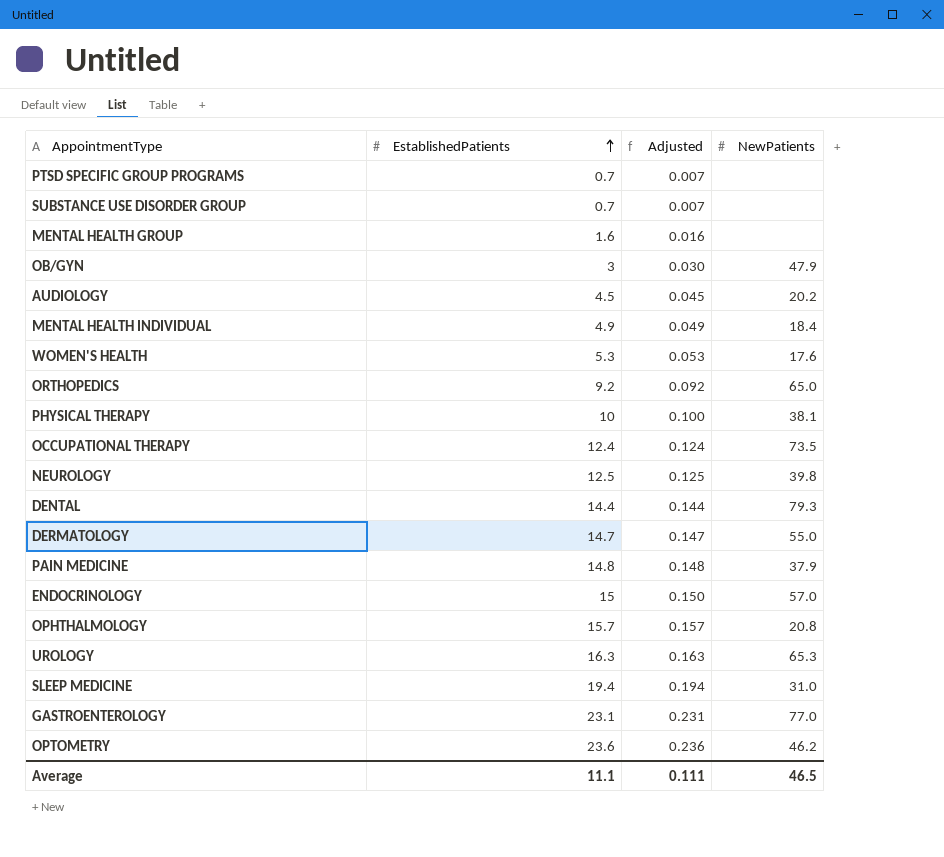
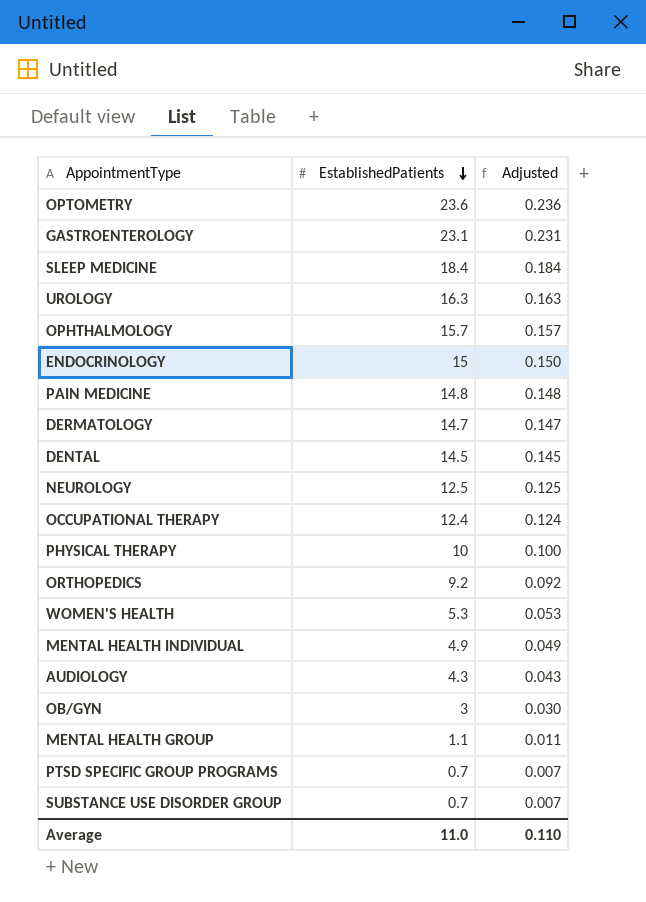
row order: EstablishedPatients ascending -> EstablishedPatients descending
column NewPatients | position: 4 -> none
SLEEP MEDICINE | EstablishedPatients: 19.4 -> 18.4
SLEEP MEDICINE | Adjusted: 0.194 -> 0.184
DENTAL | EstablishedPatients: 14.4 -> 14.5
DENTAL | Adjusted: 0.144 -> 0.145
AUDIOLOGY | EstablishedPatients: 4.5 -> 4.3
AUDIOLOGY | Adjusted: 0.045 -> 0.043
MENTAL HEALTH GROUP | EstablishedPatients: 1.6 -> 1.1
MENTAL HEALTH GROUP | Adjusted: 0.016 -> 0.011
Average | EstablishedPatients: 11.1 -> 11.0
Average | Adjusted: 0.111 -> 0.110

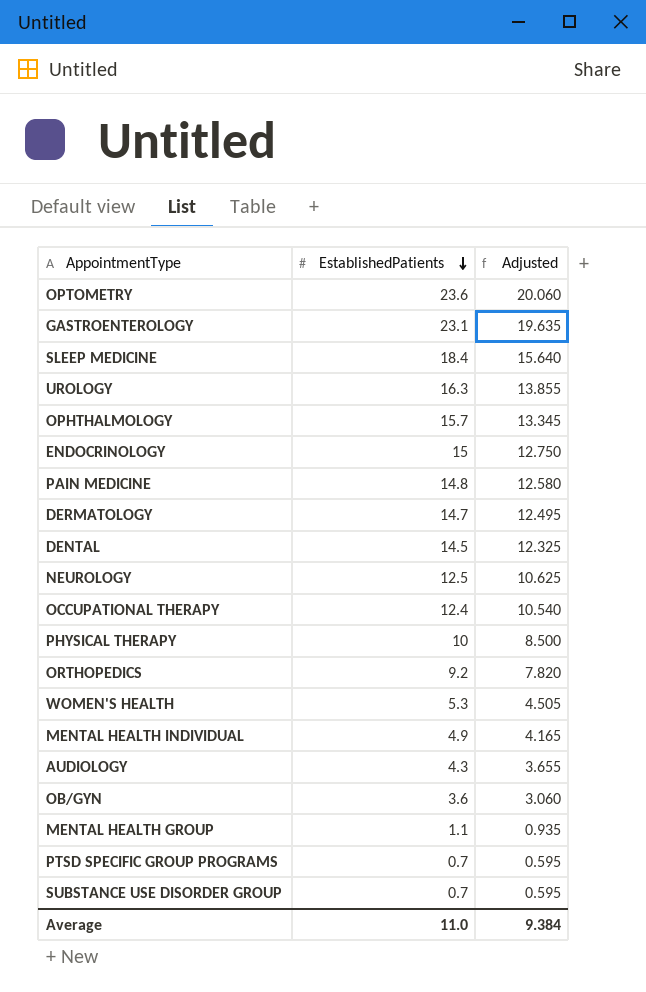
column Adjusted | formula: [EstablishedPatients] * 0.01 -> [EstablishedPatients] * 0.85
OB/GYN | EstablishedPatients: 3 -> 3.6
Average | Adjusted: 0.110 -> 9.384

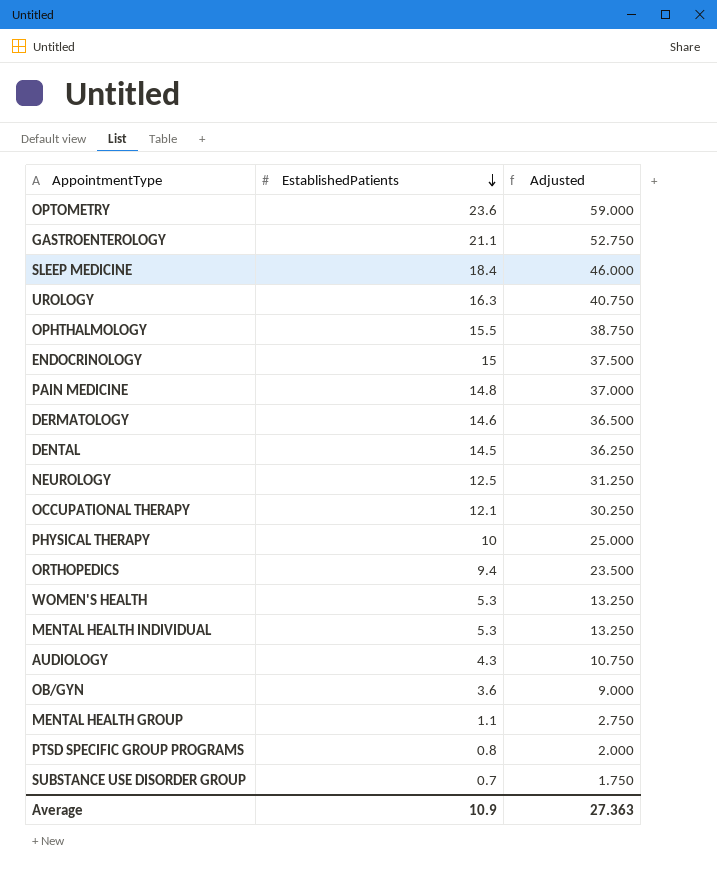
column Adjusted | formula: [EstablishedPatients] * 0.85 -> [EstablishedPatients] * 2.5
GASTROENTEROLOGY | EstablishedPatients: 23.1 -> 21.1
OPHTHALMOLOGY | EstablishedPatients: 15.7 -> 15.5
DERMATOLOGY | EstablishedPatients: 14.7 -> 14.6
OCCUPATIONAL THERAPY | EstablishedPatients: 12.4 -> 12.1
ORTHOPEDICS | EstablishedPatients: 9.2 -> 9.4
MENTAL HEALTH INDIVIDUAL | EstablishedPatients: 4.9 -> 5.3
PTSD SPECIFIC GROUP PROGRAMS | EstablishedPatients: 0.7 -> 0.8
Average | EstablishedPatients: 11.0 -> 10.9
Average | Adjusted: 9.384 -> 27.363

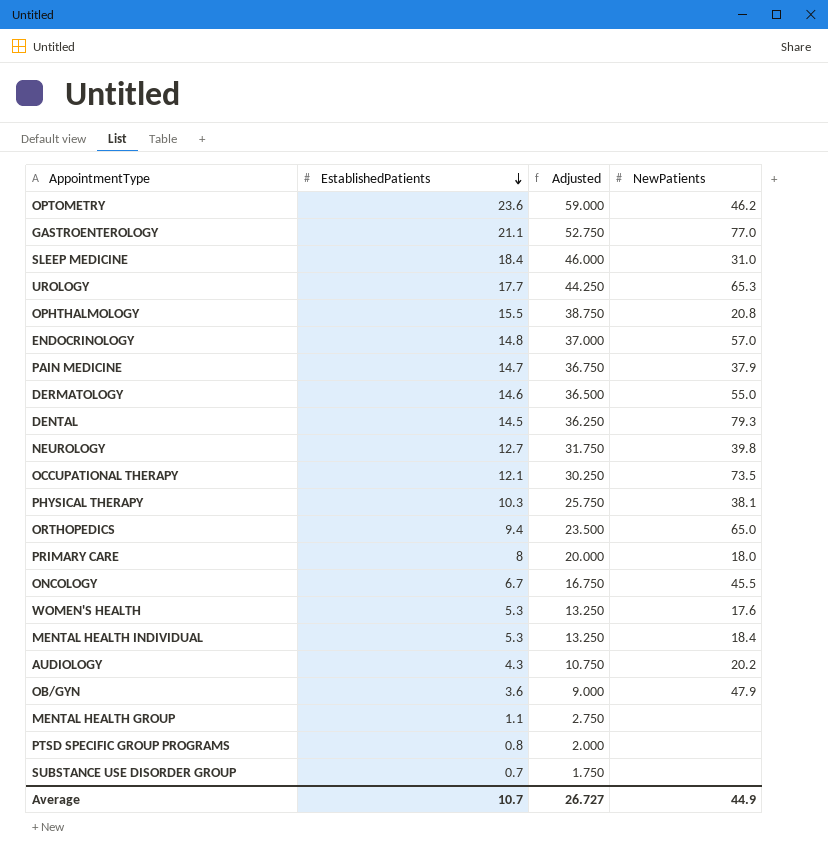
column NewPatients | position: none -> 4
UROLOGY | EstablishedPatients: 16.3 -> 17.7
UROLOGY | Adjusted: 40.750 -> 44.250
ENDOCRINOLOGY | EstablishedPatients: 15 -> 14.8
ENDOCRINOLOGY | Adjusted: 37.500 -> 37.000
PAIN MEDICINE | EstablishedPatients: 14.8 -> 14.7
PAIN MEDICINE | Adjusted: 37.000 -> 36.750
NEUROLOGY | EstablishedPatients: 12.5 -> 12.7
NEUROLOGY | Adjusted: 31.250 -> 31.750
PHYSICAL THERAPY | EstablishedPatients: 10 -> 10.3
PHYSICAL THERAPY | Adjusted: 25.000 -> 25.750
row PRIMARY CARE: none -> 8 | 20.000 | 18.0
row ONCOLOGY: none -> 6.7 | 16.750 | 45.5
Average | EstablishedPatients: 10.9 -> 10.7
Average | Adjusted: 27.363 -> 26.727

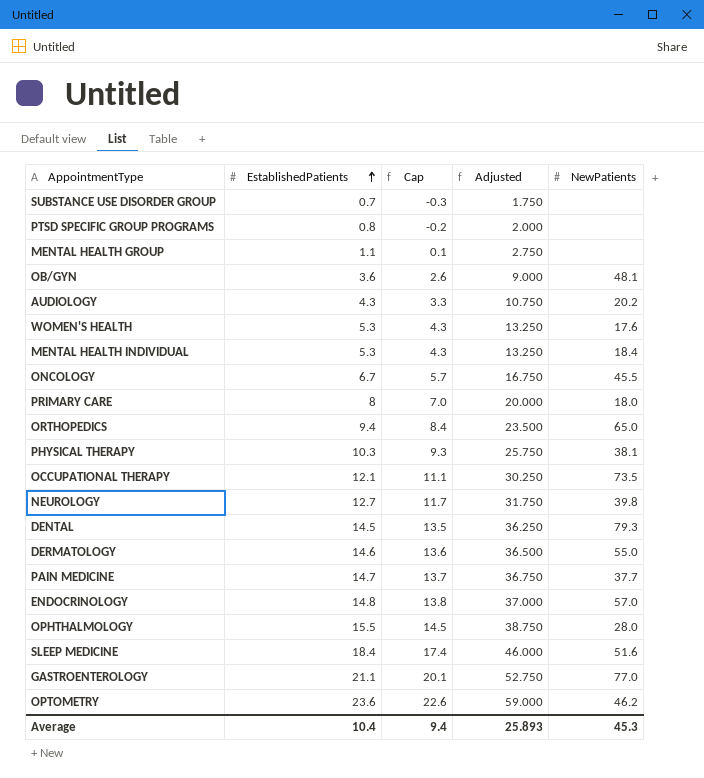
row order: EstablishedPatients descending -> EstablishedPatients ascending
column Cap | formula: none -> [EstablishedPatients] - 1
row UROLOGY: 17.7 | 44.250 | 65.3 -> none
OB/GYN | NewPatients: 47.9 -> 48.1
PAIN MEDICINE | NewPatients: 37.9 -> 37.7
OPHTHALMOLOGY | NewPatients: 20.8 -> 28.0
SLEEP MEDICINE | NewPatients: 31.0 -> 51.6
Average | EstablishedPatients: 10.7 -> 10.4
Average | Adjusted: 26.727 -> 25.893
Average | NewPatients: 44.9 -> 45.3

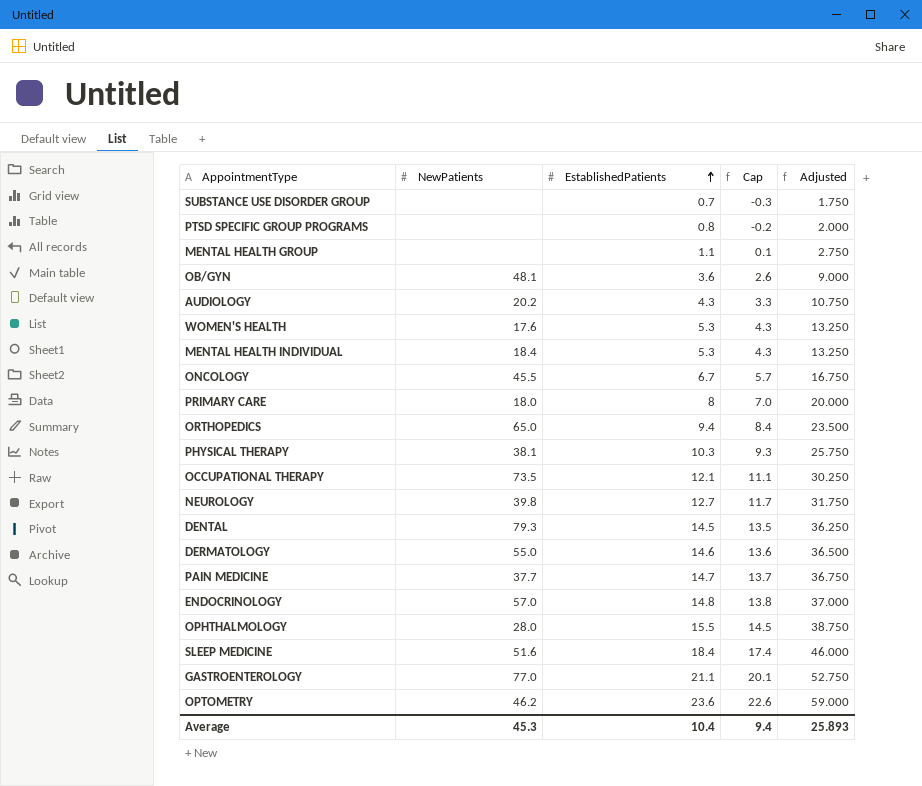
column NewPatients | position: 5 -> 2

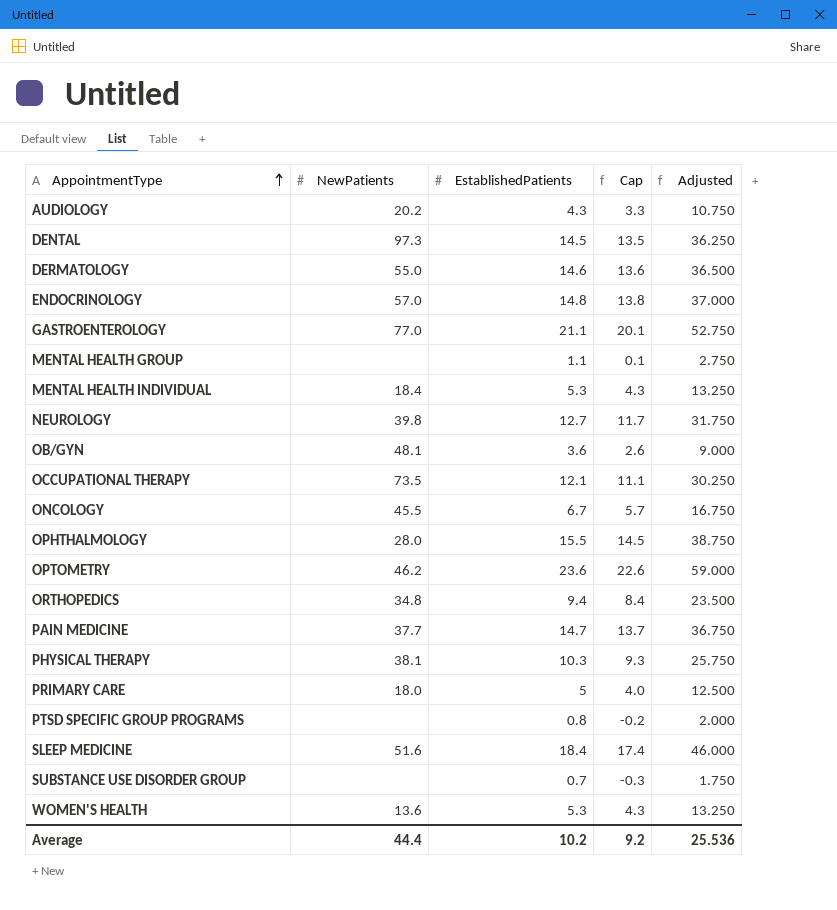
row order: EstablishedPatients ascending -> AppointmentType ascending
DENTAL | NewPatients: 79.3 -> 97.3
ORTHOPEDICS | NewPatients: 65.0 -> 34.8
PRIMARY CARE | EstablishedPatients: 8 -> 5
PRIMARY CARE | Cap: 7.0 -> 4.0
PRIMARY CARE | Adjusted: 20.000 -> 12.500
WOMEN'S HEALTH | NewPatients: 17.6 -> 13.6
Average | NewPatients: 45.3 -> 44.4
Average | EstablishedPatients: 10.4 -> 10.2
Average | Cap: 9.4 -> 9.2
Average | Adjusted: 25.893 -> 25.536

